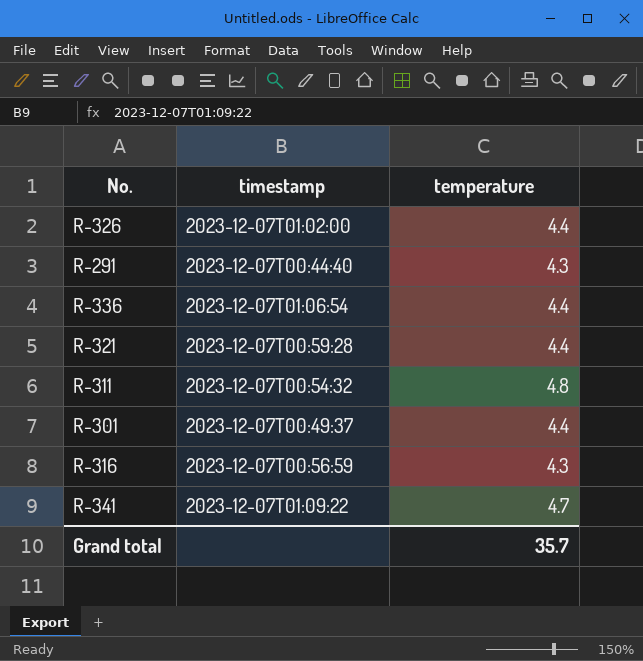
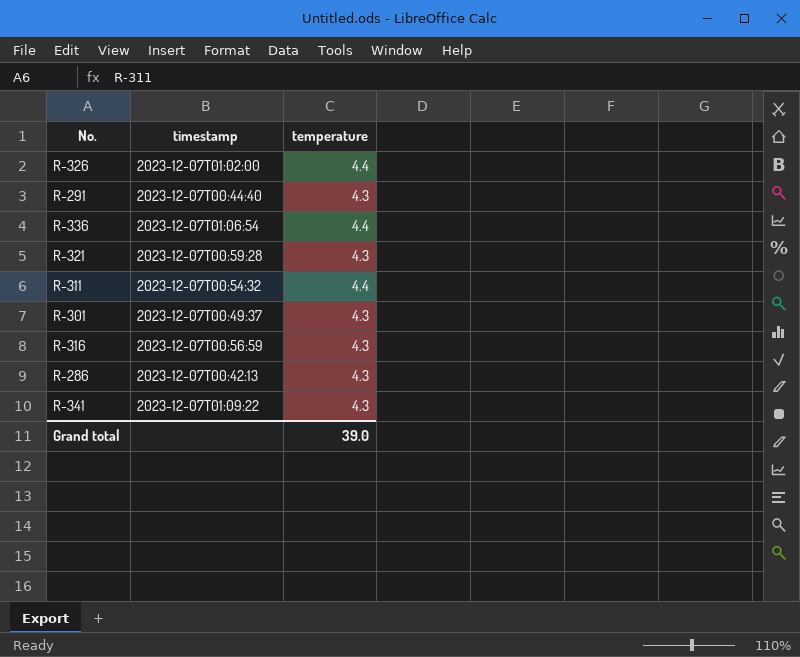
R-321 | temperature: 4.4 -> 4.3
R-311 | temperature: 4.8 -> 4.4
R-301 | temperature: 4.4 -> 4.3
row R-286: none -> 2023-12-07T00:42:13 | 4.3
R-341 | temperature: 4.7 -> 4.3
Grand total | temperature: 35.7 -> 39.0

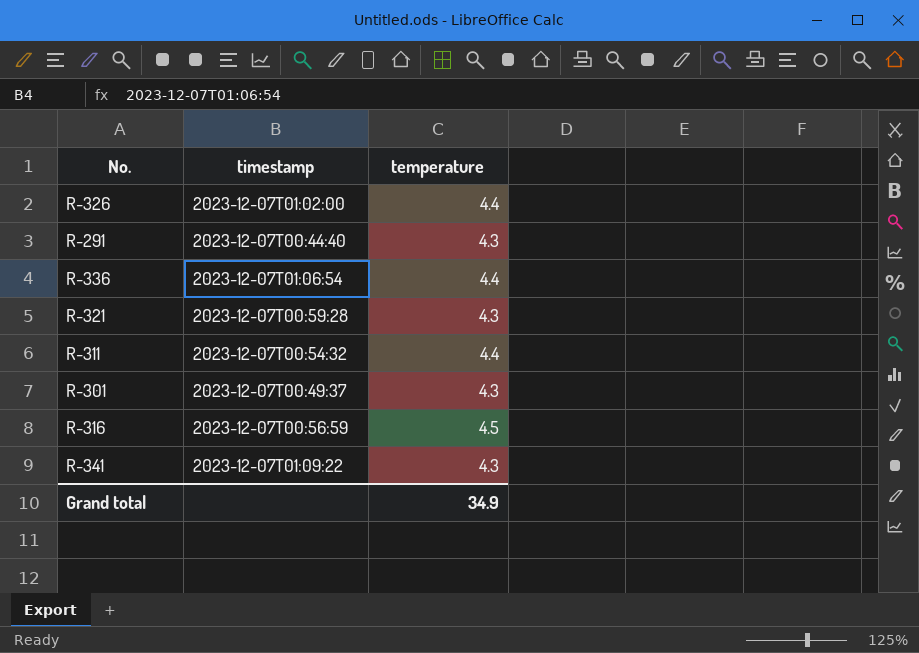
row R-286: 2023-12-07T00:42:13 | 4.3 -> none
R-316 | temperature: 4.3 -> 4.5
Grand total | temperature: 39.0 -> 34.9

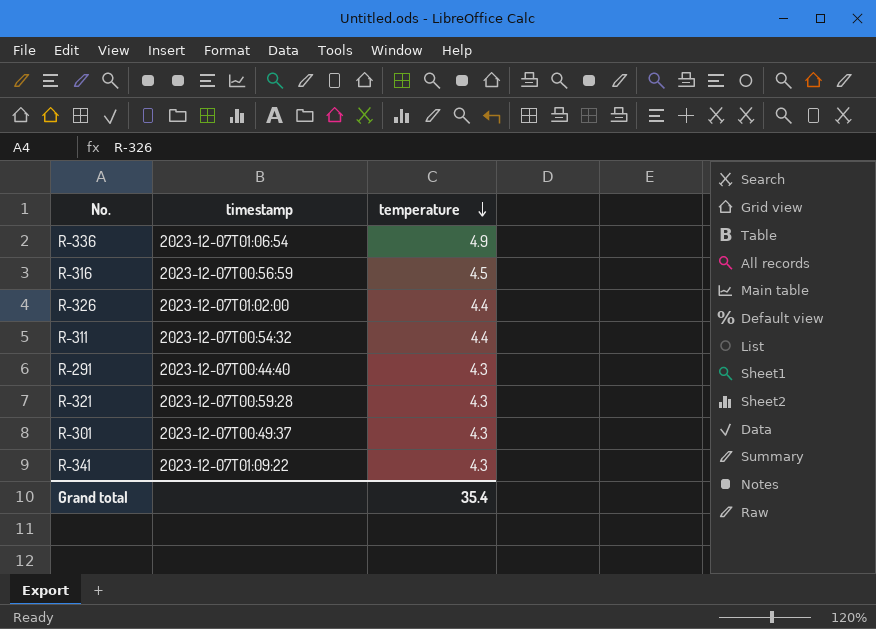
row order: none -> temperature descending
R-336 | temperature: 4.4 -> 4.9
Grand total | temperature: 34.9 -> 35.4

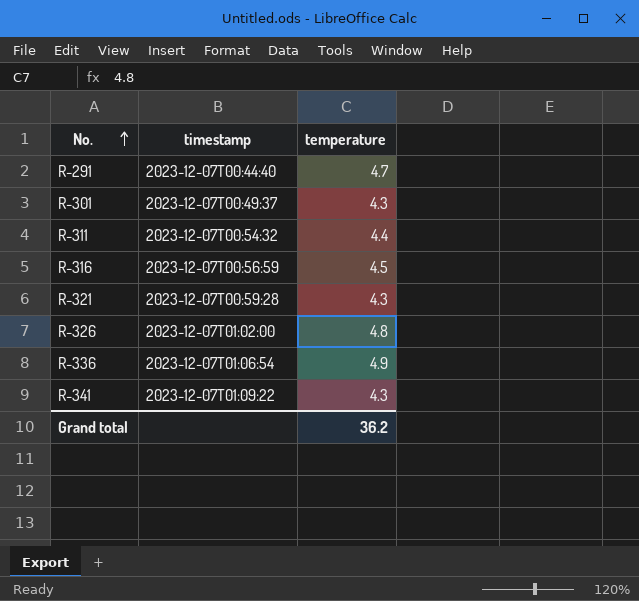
row order: temperature descending -> No. ascending
R-291 | temperature: 4.3 -> 4.7
R-326 | temperature: 4.4 -> 4.8
Grand total | temperature: 35.4 -> 36.2

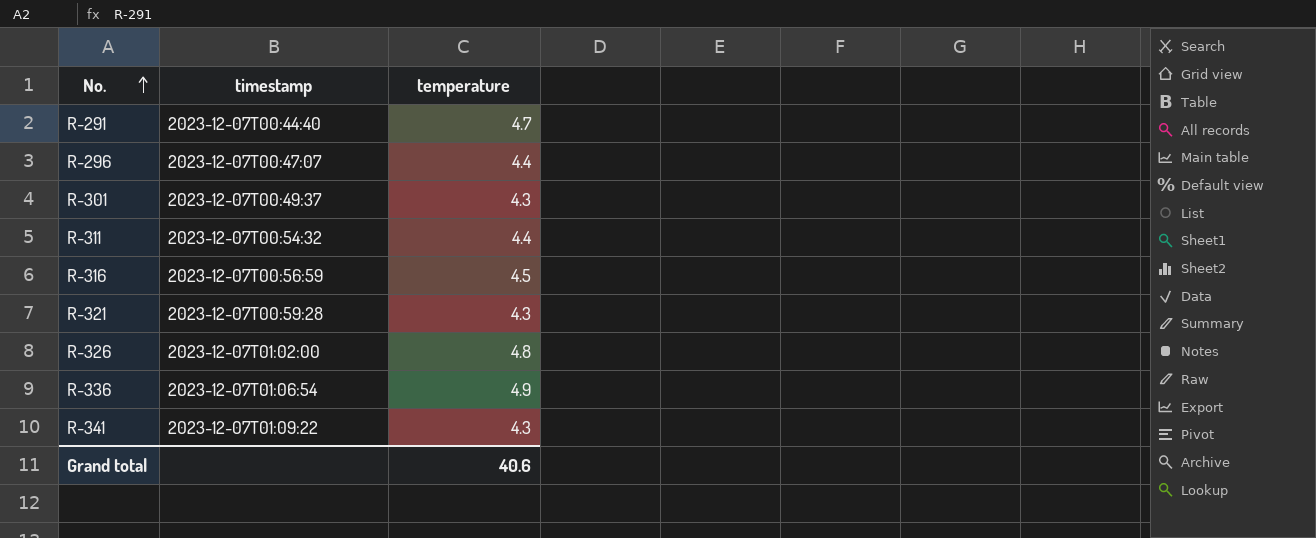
row R-296: none -> 2023-12-07T00:47:07 | 4.4
Grand total | temperature: 36.2 -> 40.6

